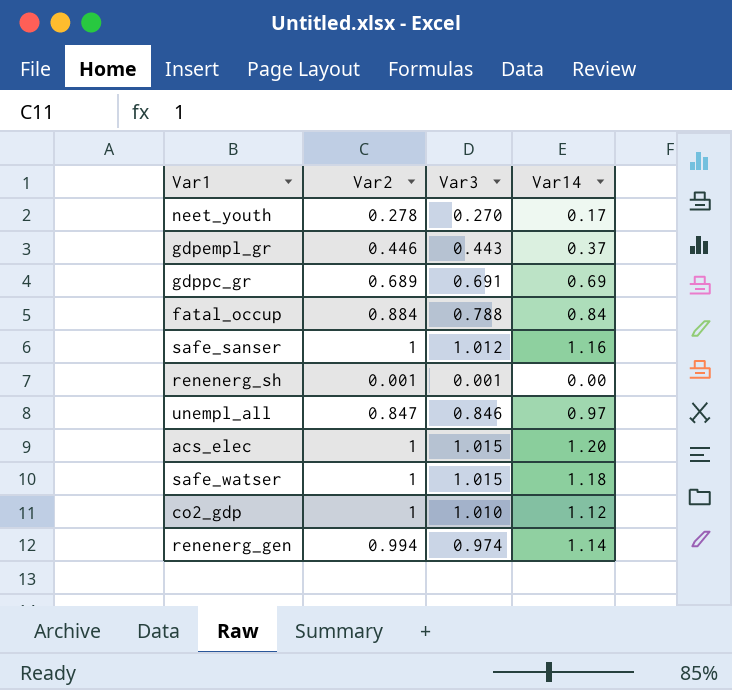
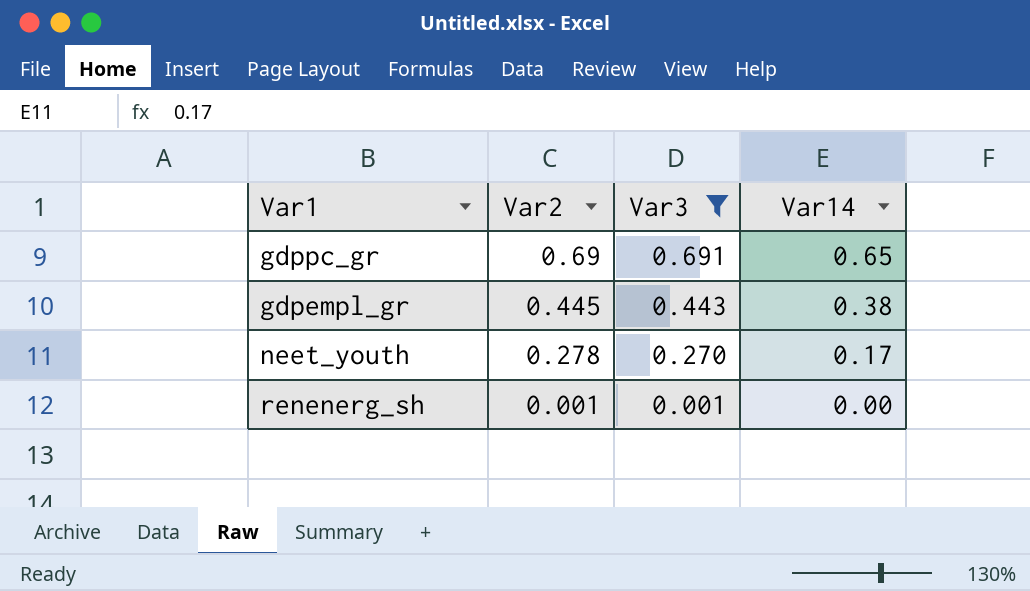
filter: none -> Var3 <= 0.691
row order: none -> Var2 descending
gdppc_gr | Var2: 0.689 -> 0.69
gdppc_gr | Var14: 0.69 -> 0.65
gdpempl_gr | Var2: 0.446 -> 0.445
gdpempl_gr | Var14: 0.37 -> 0.38

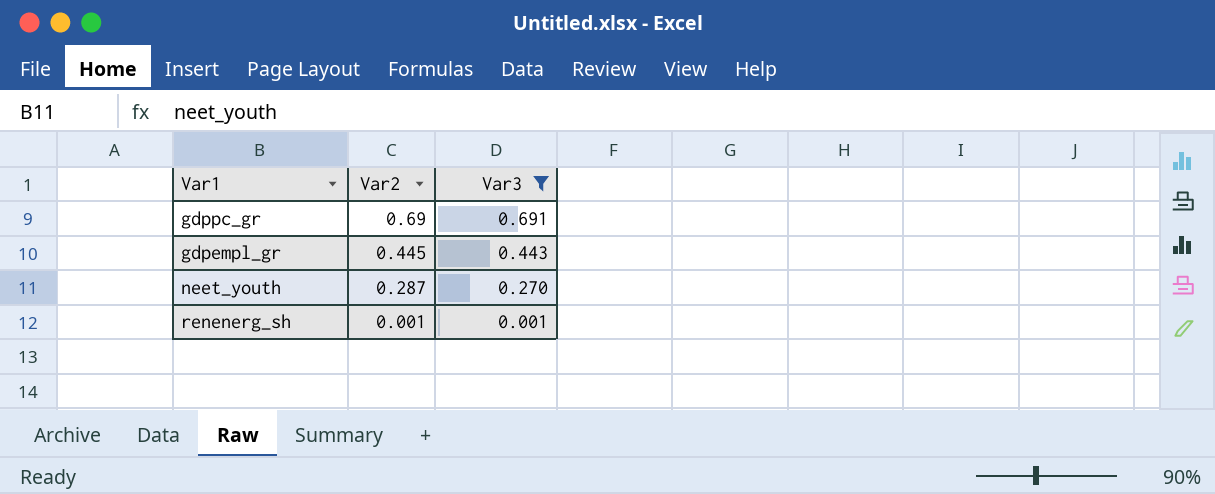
column Var14 | position: 4 -> none
neet_youth | Var2: 0.278 -> 0.287

